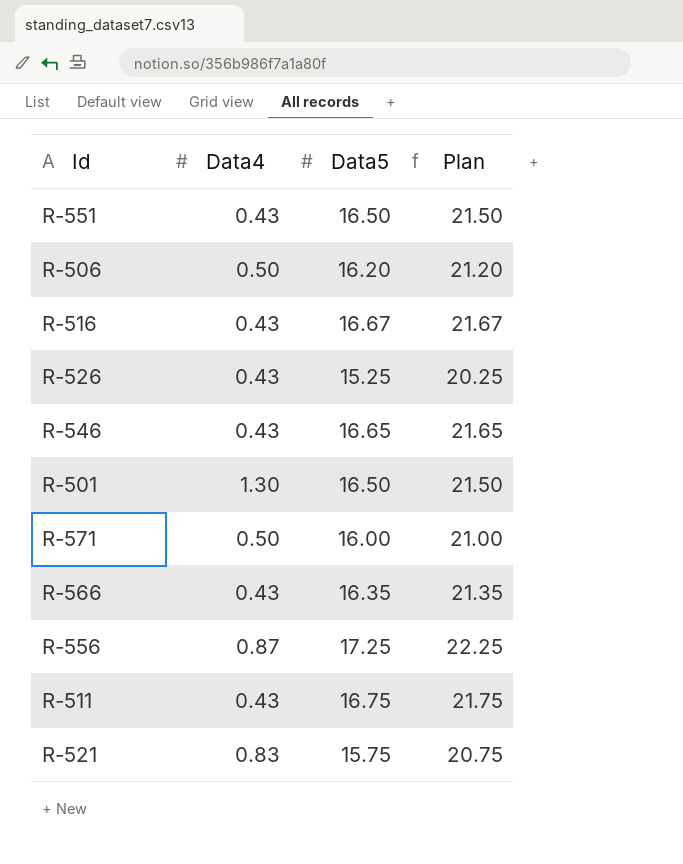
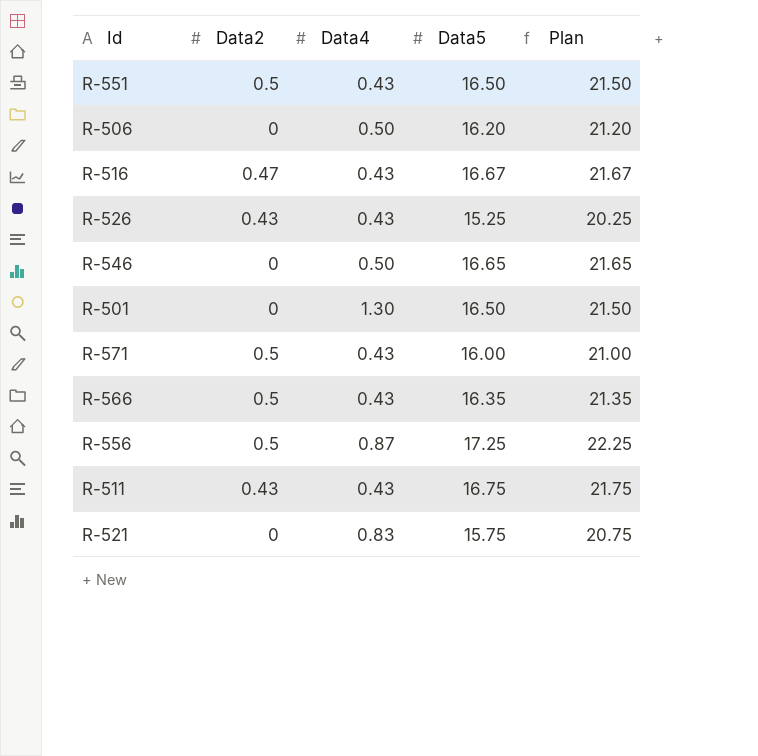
column Data2 | position: none -> 2
R-546 | Data4: 0.43 -> 0.50
R-571 | Data4: 0.50 -> 0.43

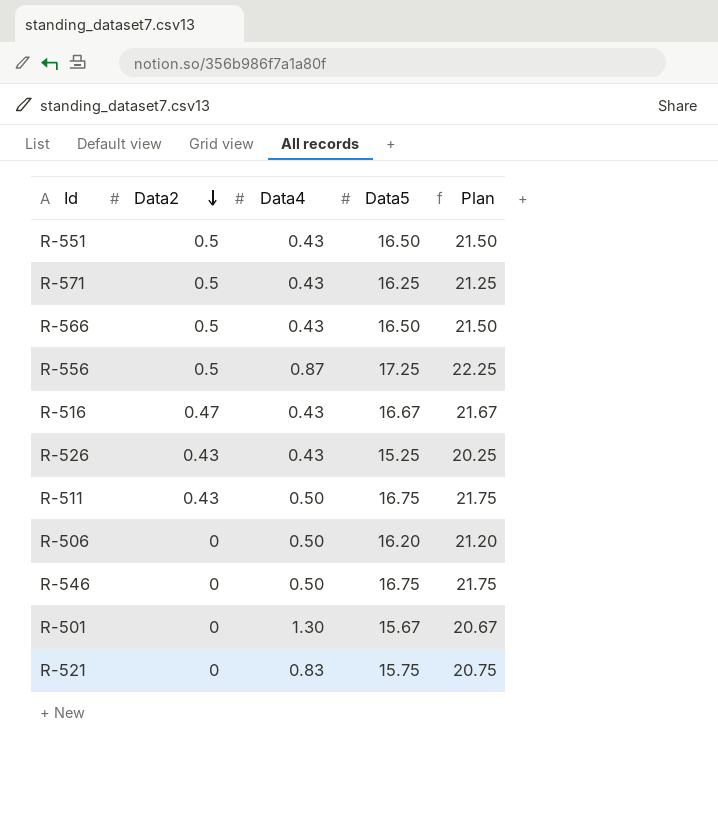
row order: none -> Data2 descending
R-571 | Data5: 16.00 -> 16.25
R-571 | Plan: 21.00 -> 21.25
R-566 | Data5: 16.35 -> 16.50
R-566 | Plan: 21.35 -> 21.50
R-511 | Data4: 0.43 -> 0.50
R-546 | Data5: 16.65 -> 16.75
R-546 | Plan: 21.65 -> 21.75
R-501 | Data5: 16.50 -> 15.67
R-501 | Plan: 21.50 -> 20.67

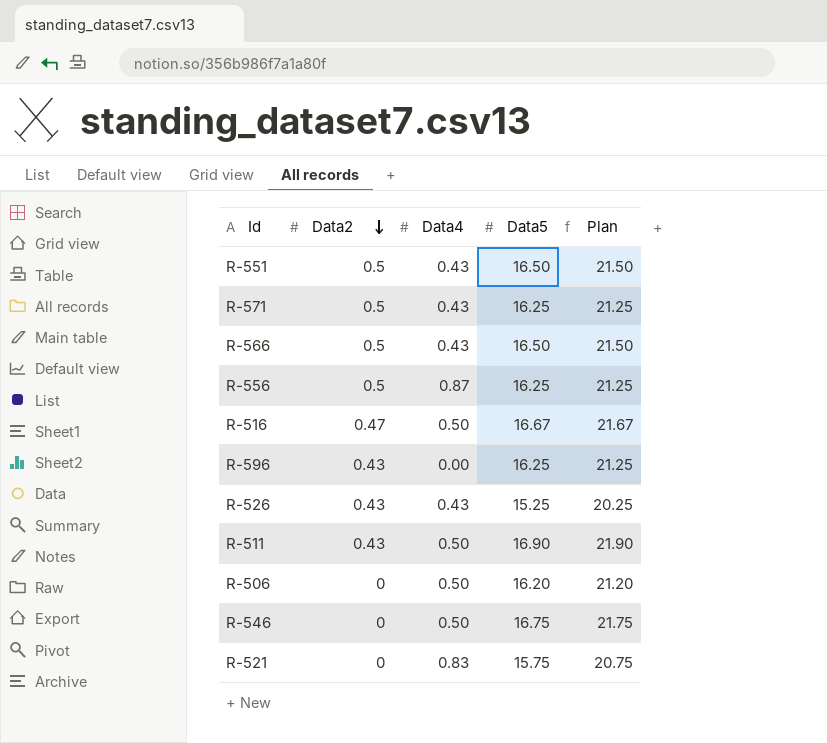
row R-501: 0 | 1.30 | 15.67 | 20.67 -> none
R-556 | Data5: 17.25 -> 16.25
R-556 | Plan: 22.25 -> 21.25
R-516 | Data4: 0.43 -> 0.50
row R-596: none -> 0.43 | 0.00 | 16.25 | 21.25
R-511 | Data5: 16.75 -> 16.90
R-511 | Plan: 21.75 -> 21.90

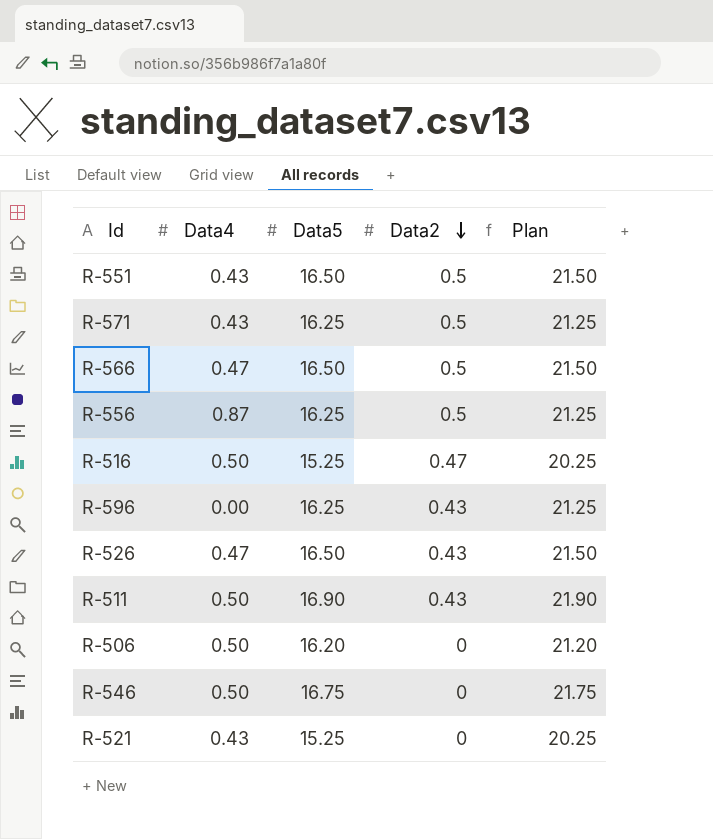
column Data2 | position: 2 -> 4
R-566 | Data4: 0.43 -> 0.47
R-516 | Data5: 16.67 -> 15.25
R-516 | Plan: 21.67 -> 20.25
R-526 | Data4: 0.43 -> 0.47
R-526 | Data5: 15.25 -> 16.50
R-526 | Plan: 20.25 -> 21.50
R-521 | Data4: 0.83 -> 0.43
R-521 | Data5: 15.75 -> 15.25
R-521 | Plan: 20.75 -> 20.25

